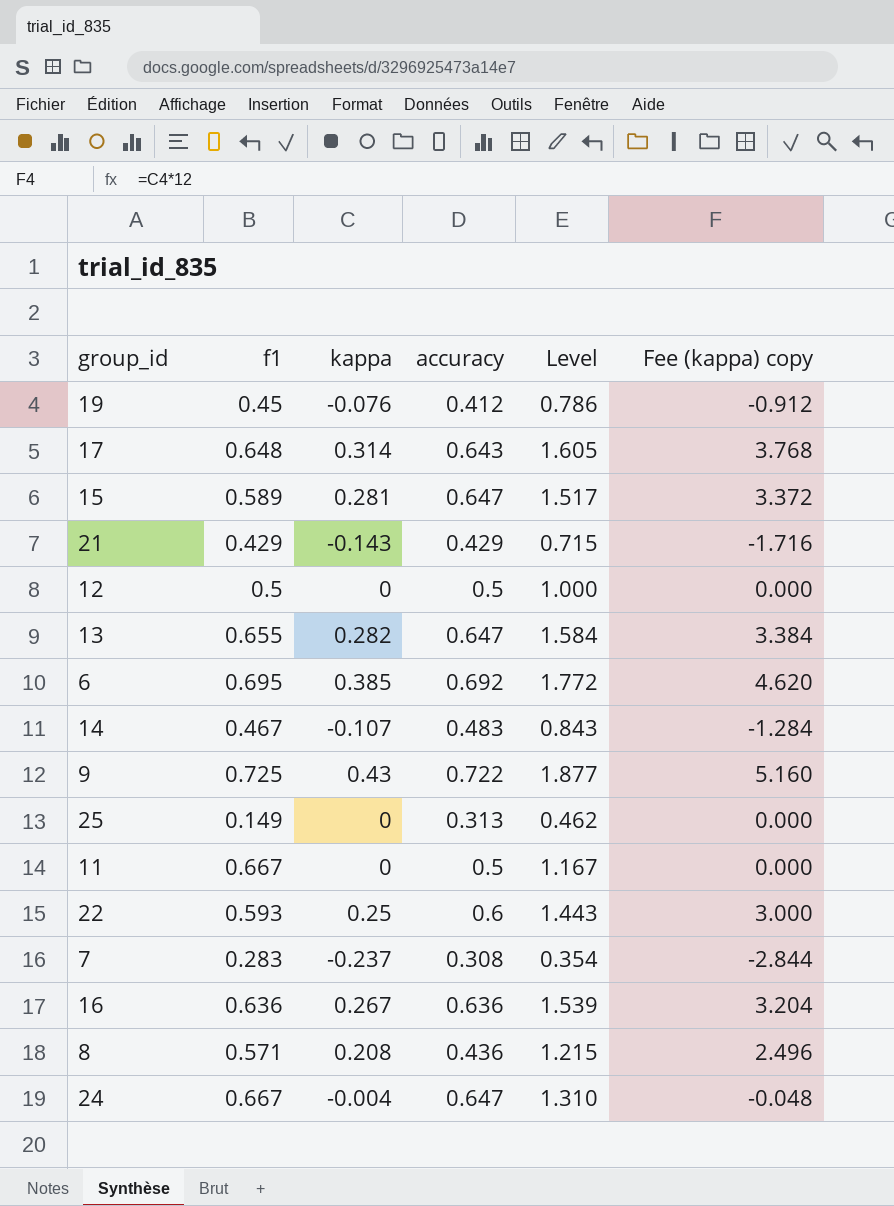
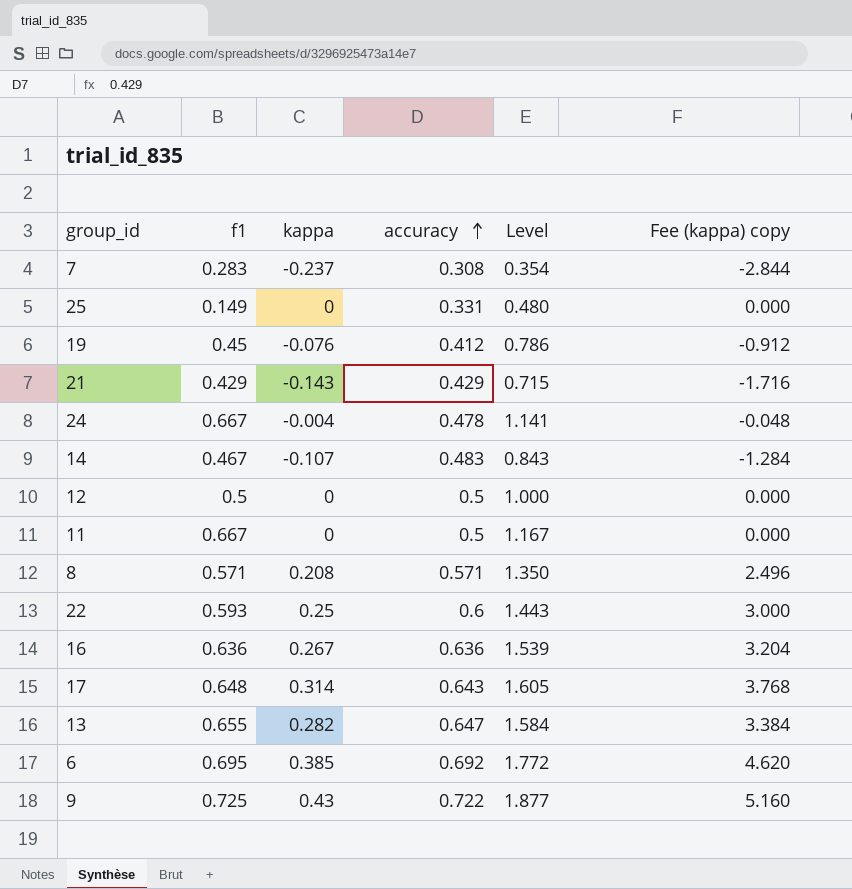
row order: none -> accuracy ascending
row 15: 0.589 | 0.281 | 0.647 | 1.517 | 3.372 -> none
25 | accuracy: 0.313 -> 0.331
25 | Level: 0.462 -> 0.480
24 | accuracy: 0.647 -> 0.478
24 | Level: 1.310 -> 1.141
8 | accuracy: 0.436 -> 0.571
8 | Level: 1.215 -> 1.350

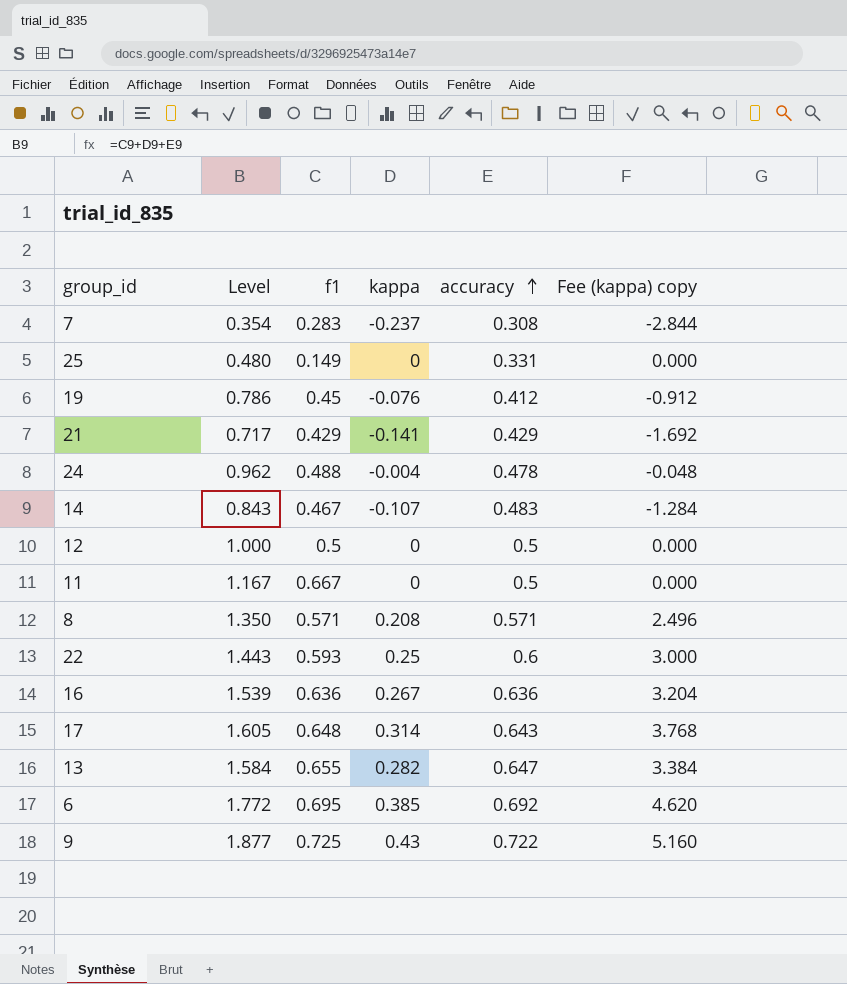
column Level | position: 5 -> 2
21 | Level: 0.715 -> 0.717
21 | kappa: -0.143 -> -0.141
21 | Fee (kappa) copy: -1.716 -> -1.692
24 | Level: 1.141 -> 0.962
24 | f1: 0.667 -> 0.488

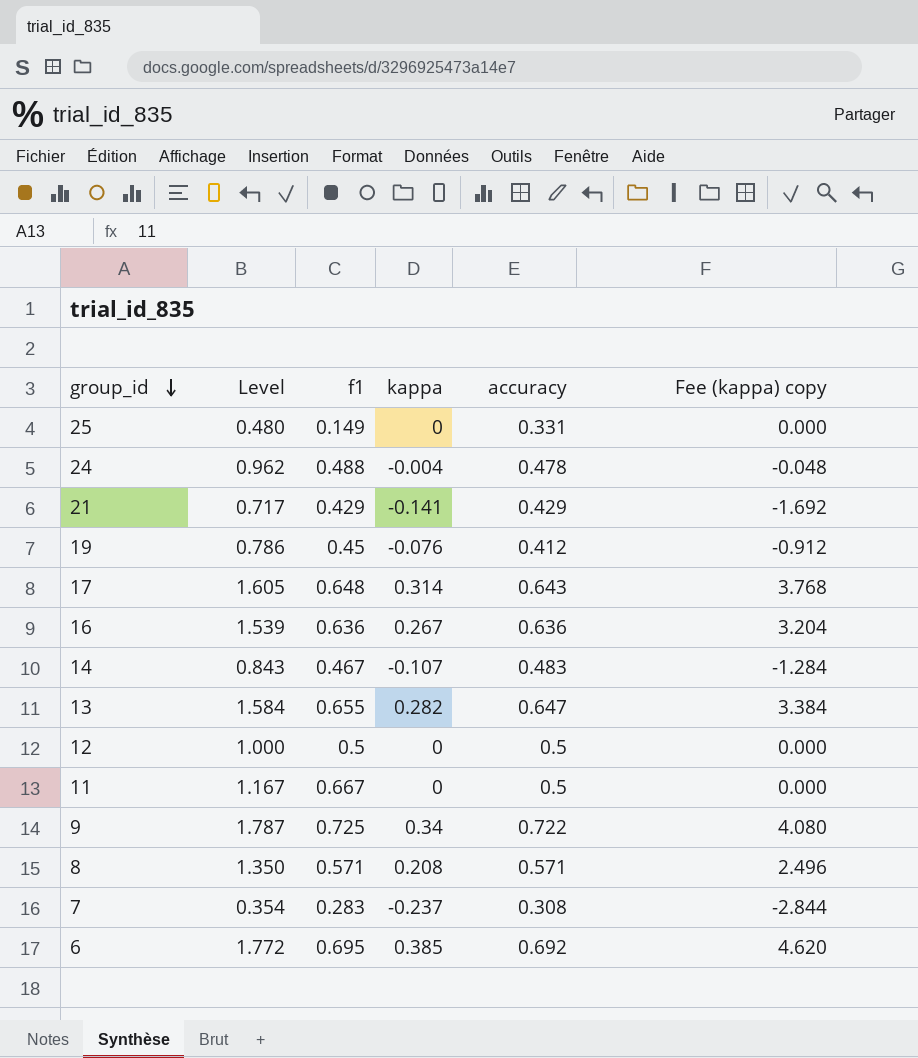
row order: accuracy ascending -> group_id descending
row 22: 1.443 | 0.593 | 0.25 | 0.6 | 3.000 -> none
9 | Level: 1.877 -> 1.787
9 | kappa: 0.43 -> 0.34
9 | Fee (kappa) copy: 5.160 -> 4.080

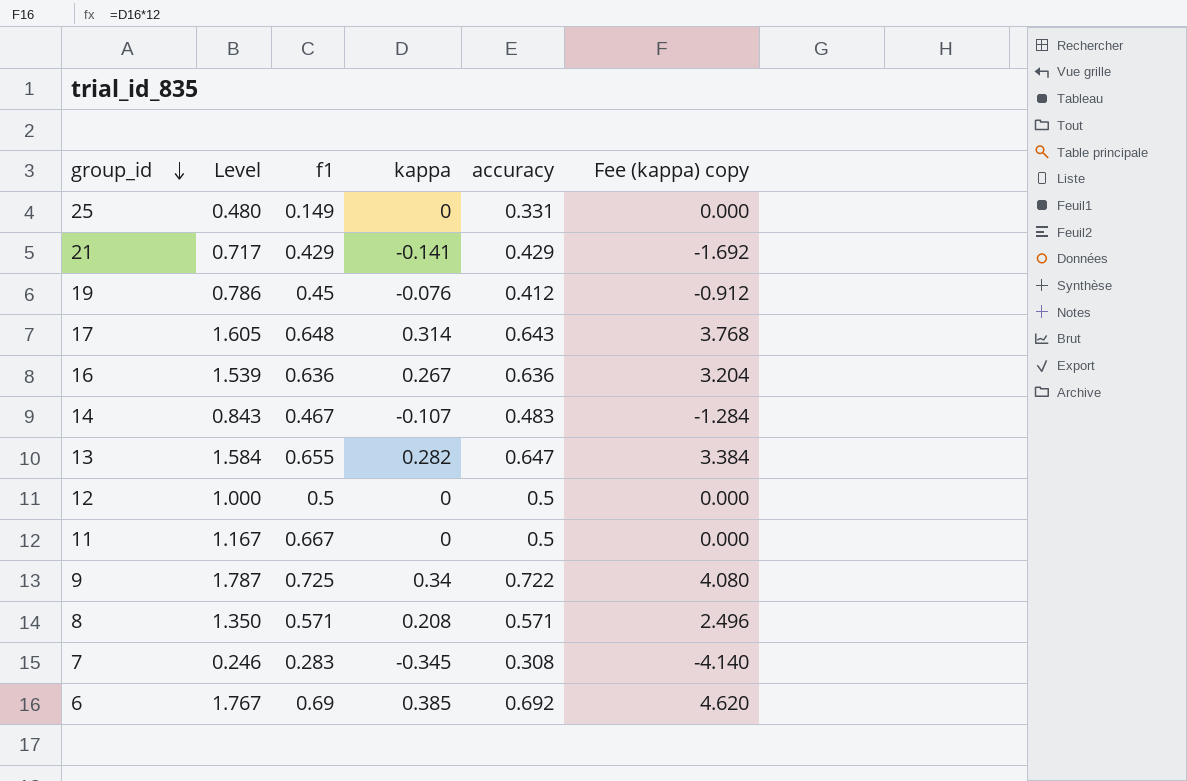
row 24: 0.962 | 0.488 | -0.004 | 0.478 | -0.048 -> none
7 | Level: 0.354 -> 0.246
7 | kappa: -0.237 -> -0.345
7 | Fee (kappa) copy: -2.844 -> -4.140
6 | Level: 1.772 -> 1.767
6 | f1: 0.695 -> 0.69

